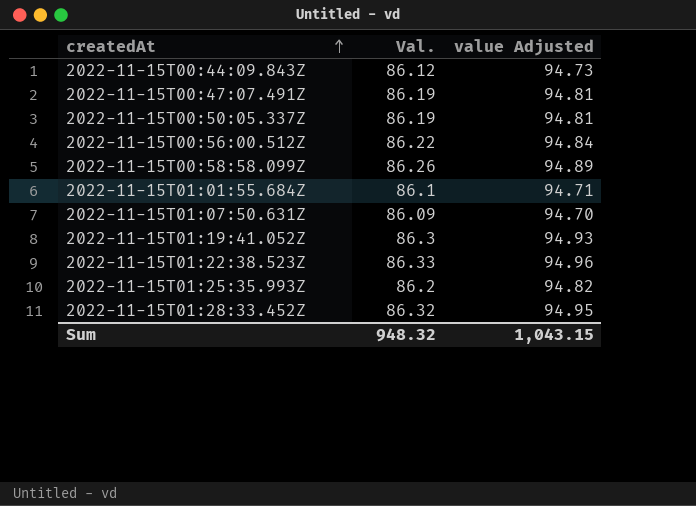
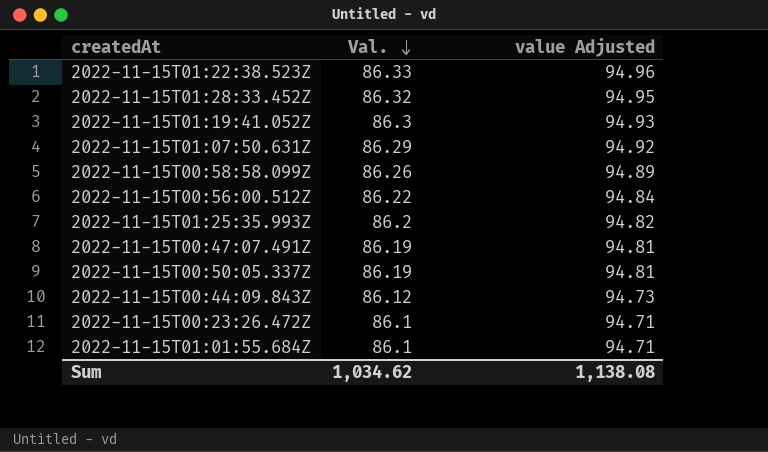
row order: createdAt ascending -> Val. descending
2022-11-15T01:07:50.631Z | Val.: 86.09 -> 86.29
2022-11-15T01:07:50.631Z | value Adjusted: 94.70 -> 94.92
row 2022-11-15T00:23:26.472Z: none -> 86.1 | 94.71
Sum | Val.: 948.32 -> 1,034.62
Sum | value Adjusted: 1,043.15 -> 1,138.08

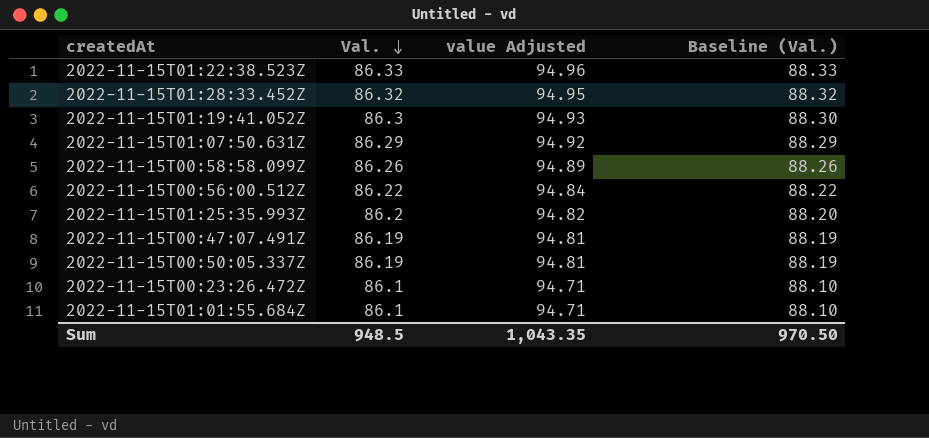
column Baseline (Val.) | formula: none -> [Val.] + 2
row 2022-11-15T00:44:09.843Z: 86.12 | 94.73 -> none
Sum | Val.: 1,034.62 -> 948.5
Sum | value Adjusted: 1,138.08 -> 1,043.35

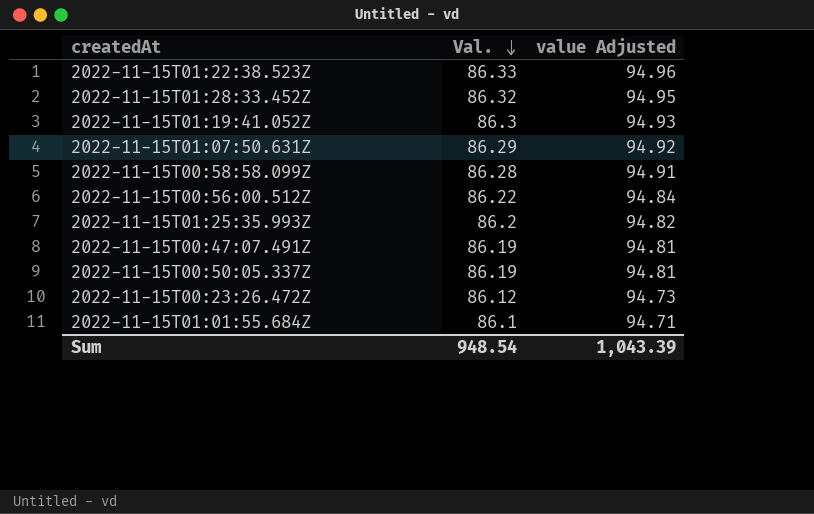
column Baseline (Val.) | formula: [Val.] + 2 -> none
2022-11-15T00:58:58.099Z | Val.: 86.26 -> 86.28
2022-11-15T00:58:58.099Z | value Adjusted: 94.89 -> 94.91
2022-11-15T00:23:26.472Z | Val.: 86.1 -> 86.12
2022-11-15T00:23:26.472Z | value Adjusted: 94.71 -> 94.73
Sum | Val.: 948.5 -> 948.54
Sum | value Adjusted: 1,043.35 -> 1,043.39

